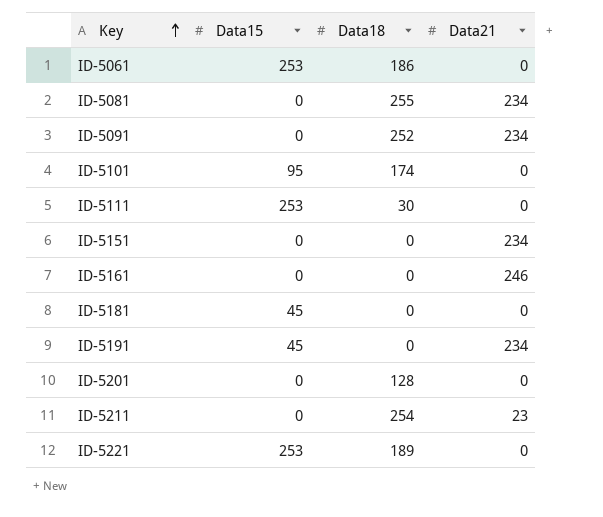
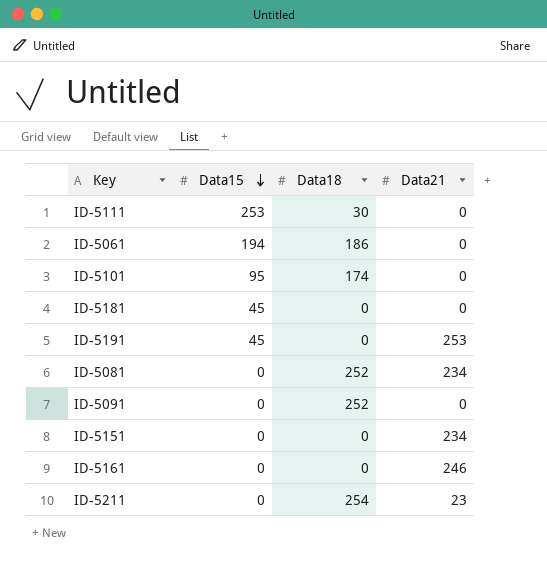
row order: Key ascending -> Data15 descending
row ID-5201: 0 | 128 | 0 -> none
row ID-5221: 253 | 189 | 0 -> none
ID-5061 | Data15: 253 -> 194
ID-5191 | Data21: 234 -> 253
ID-5081 | Data18: 255 -> 252
ID-5091 | Data21: 234 -> 0

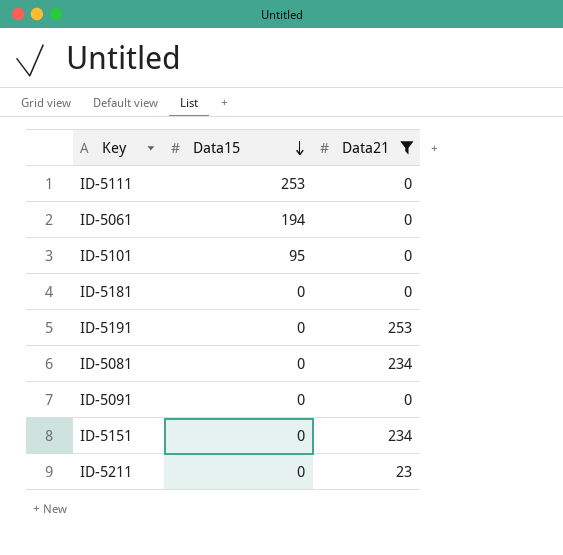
filter: none -> Data21 != 246
column Data18 | position: 3 -> none
ID-5181 | Data15: 45 -> 0
ID-5191 | Data15: 45 -> 0

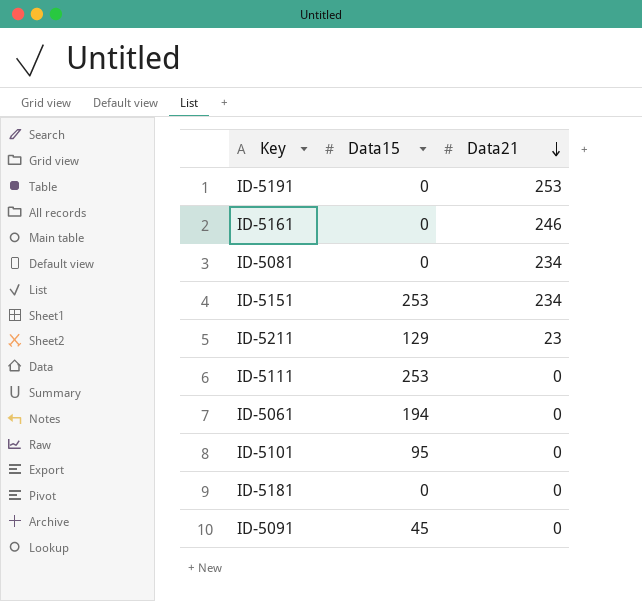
filter: Data21 != 246 -> none
row order: Data15 descending -> Data21 descending
ID-5151 | Data15: 0 -> 253
ID-5211 | Data15: 0 -> 129
ID-5091 | Data15: 0 -> 45

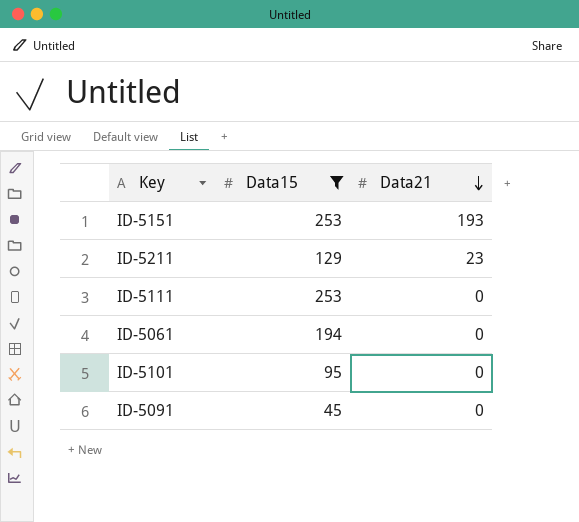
filter: none -> Data15 != 0
ID-5151 | Data21: 234 -> 193

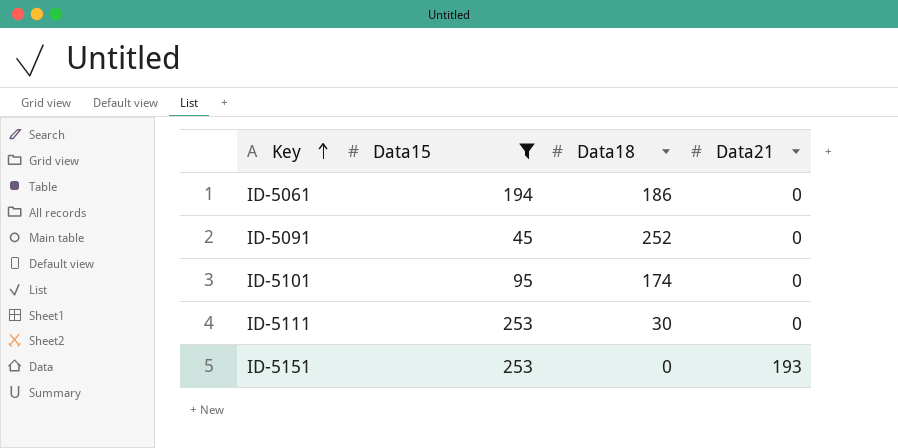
row order: Data21 descending -> Key ascending
column Data18 | position: none -> 3
row ID-5211: 129 | 23 -> none

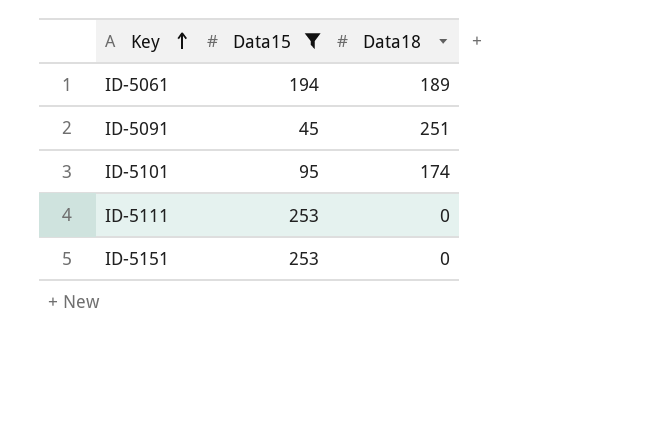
column Data21 | position: 4 -> none
ID-5061 | Data18: 186 -> 189
ID-5091 | Data18: 252 -> 251
ID-5111 | Data18: 30 -> 0

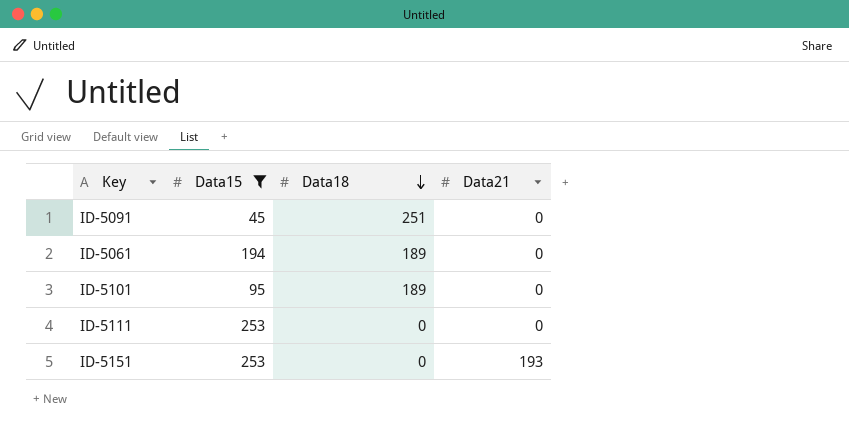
row order: Key ascending -> Data18 descending
column Data21 | position: none -> 4
ID-5101 | Data18: 174 -> 189

